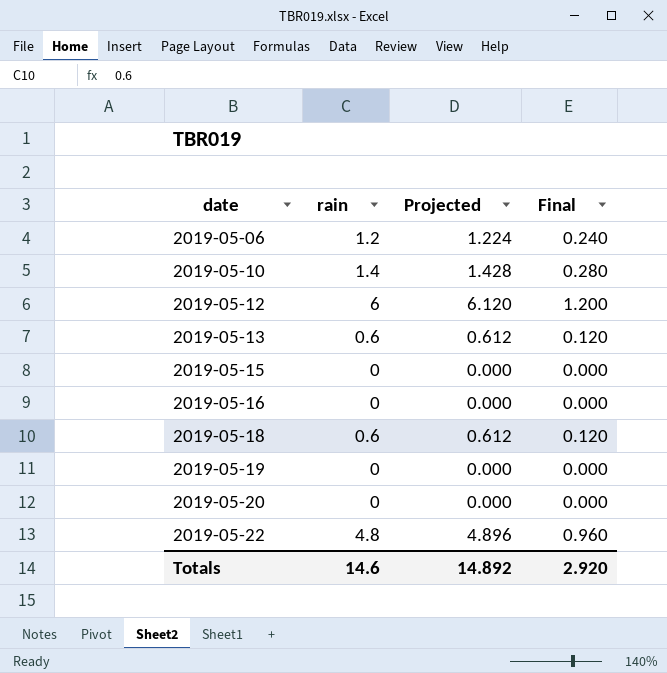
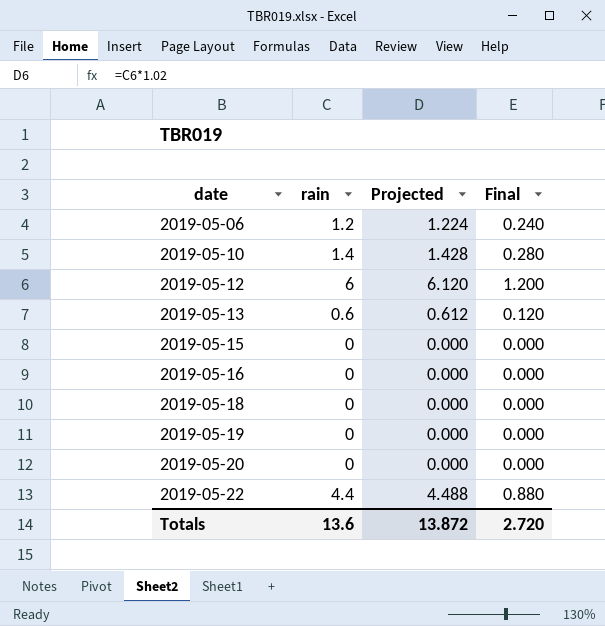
2019-05-18 | rain: 0.6 -> 0
2019-05-18 | Projected: 0.612 -> 0.000
2019-05-18 | Final: 0.120 -> 0.000
2019-05-22 | rain: 4.8 -> 4.4
2019-05-22 | Projected: 4.896 -> 4.488
2019-05-22 | Final: 0.960 -> 0.880
Totals | rain: 14.6 -> 13.6
Totals | Projected: 14.892 -> 13.872
Totals | Final: 2.920 -> 2.720

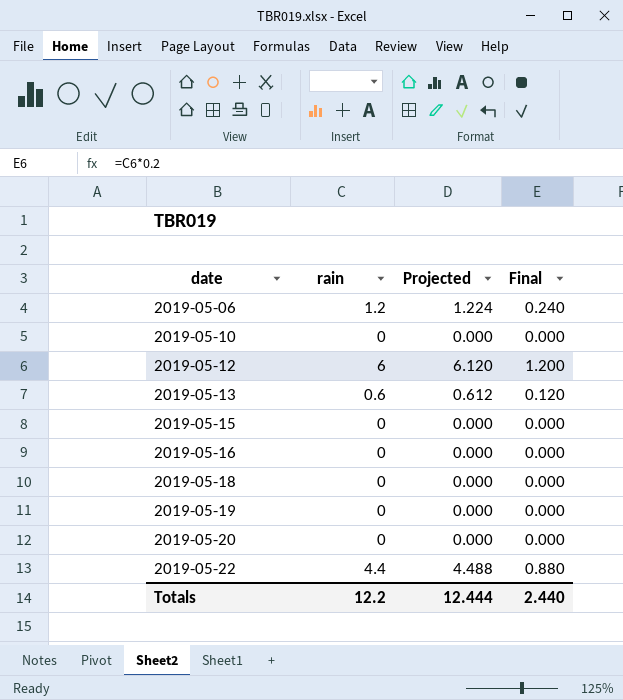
2019-05-10 | rain: 1.4 -> 0
2019-05-10 | Projected: 1.428 -> 0.000
2019-05-10 | Final: 0.280 -> 0.000
Totals | rain: 13.6 -> 12.2
Totals | Projected: 13.872 -> 12.444
Totals | Final: 2.720 -> 2.440

